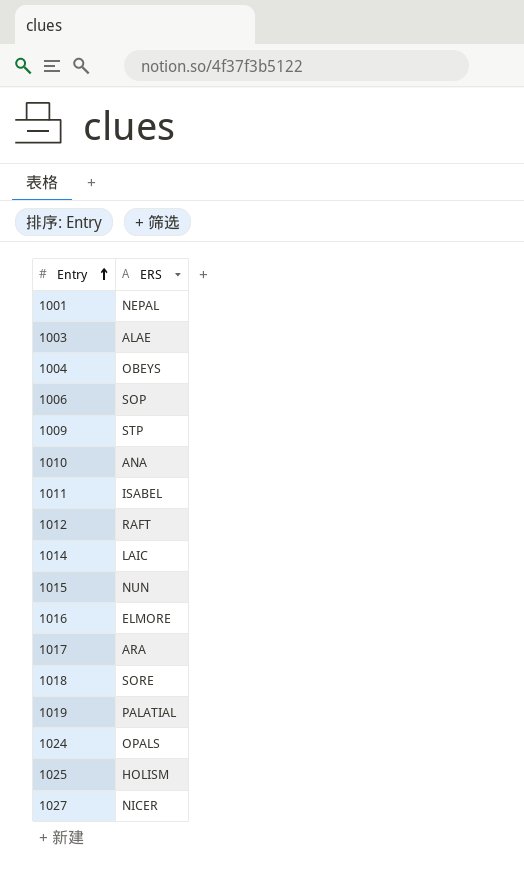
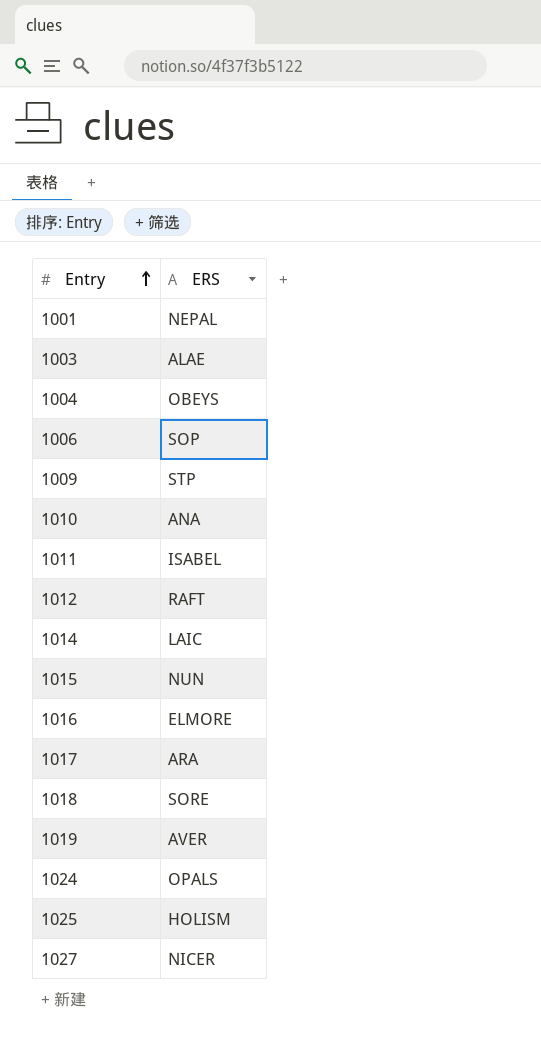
1019 | ERS: PALATIAL -> AVER

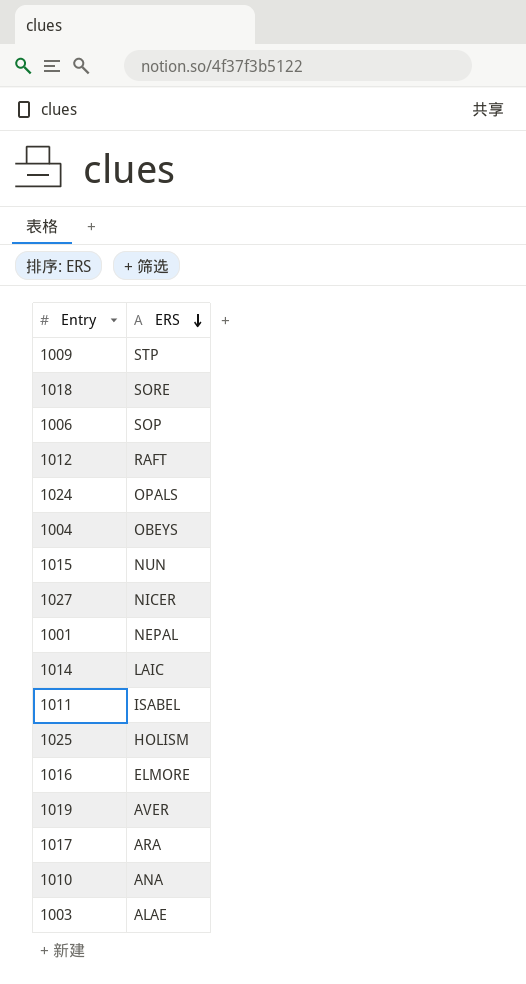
row order: Entry ascending -> ERS descending

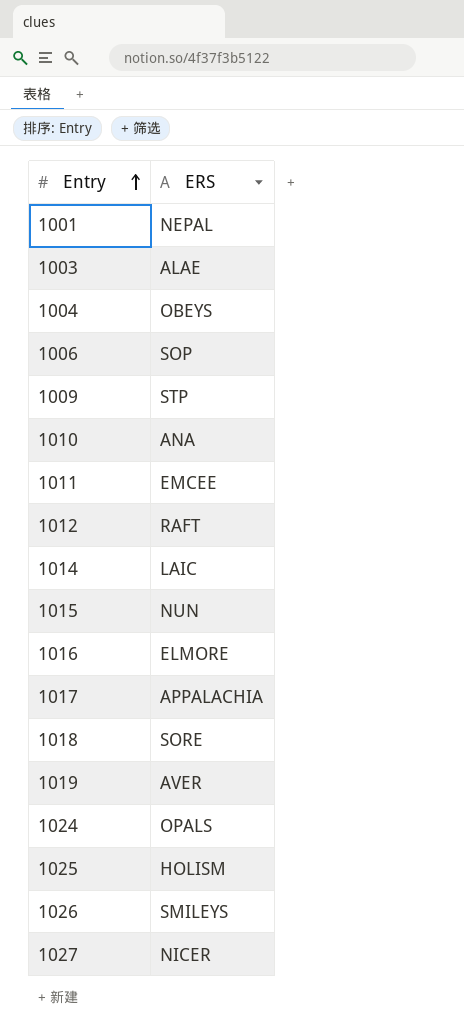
row order: ERS descending -> Entry ascending
1011 | ERS: ISABEL -> EMCEE
1017 | ERS: ARA -> APPALACHIA
row 1026: none -> SMILEYS

